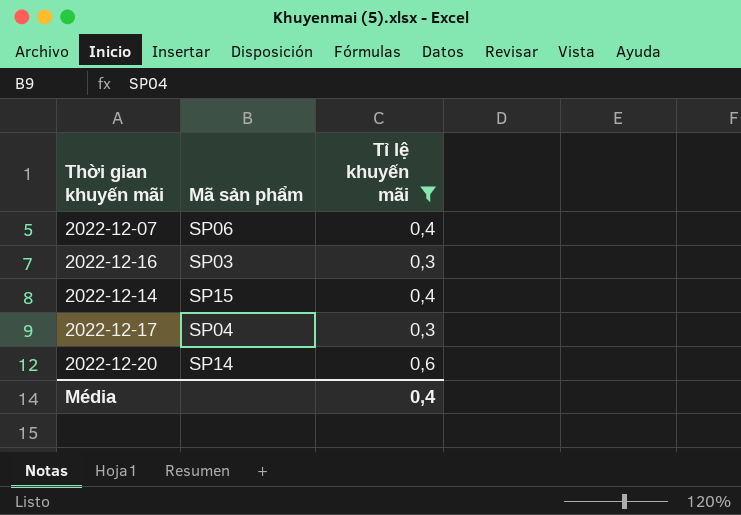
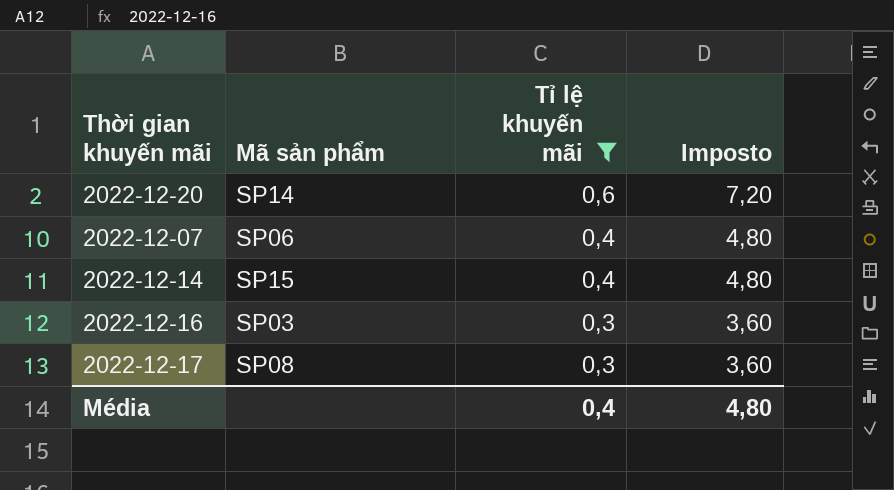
row order: none -> Tỉ lệ khuyến mãi descending
column Imposto | formula: none -> [Tỉ lệ khuyến mãi] * 12
2022-12-17 | Mã sản phẩm: SP04 -> SP08

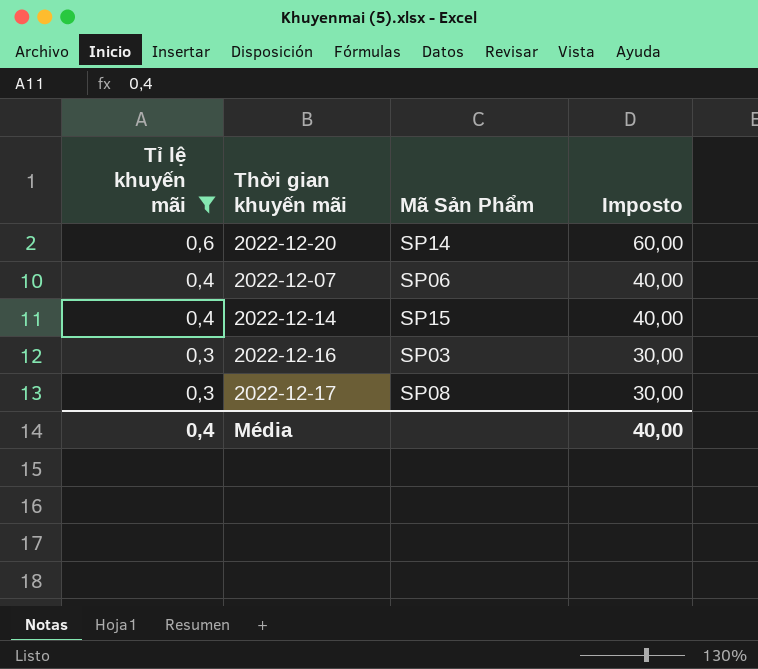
column Tỉ lệ khuyến mãi | position: 3 -> 1
column name: Mã sản phẩm -> Mã Sản Phẩm
column Imposto | formula: [Tỉ lệ khuyến mãi] * 12 -> [Tỉ lệ khuyến mãi] * 100
Média | Imposto: 4,80 -> 40,00

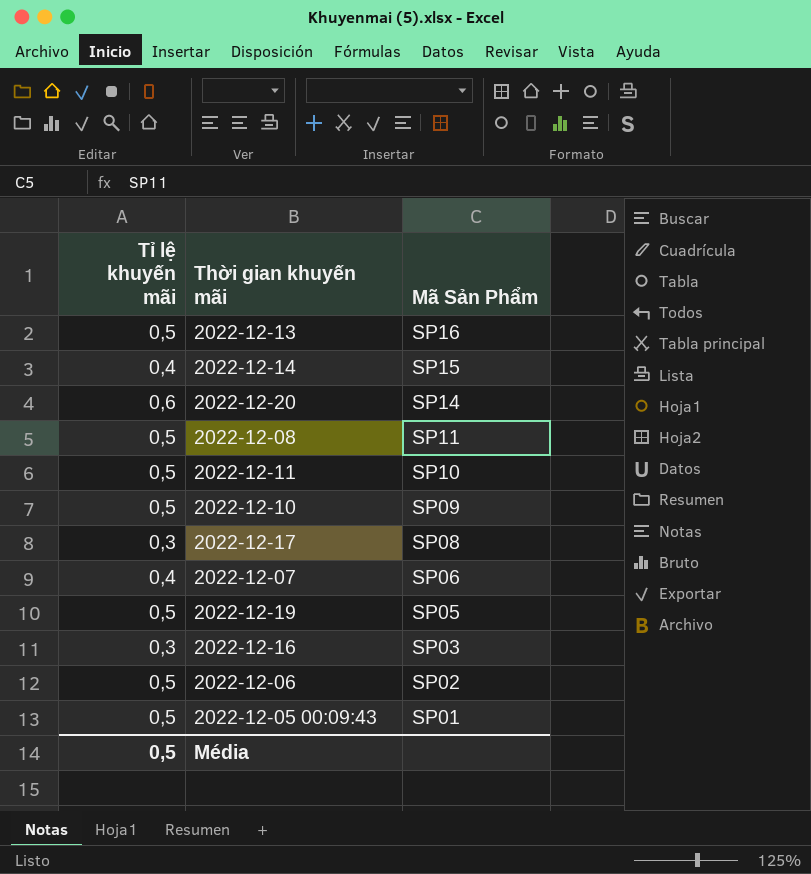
filter: Tỉ lệ khuyến mãi != 0,5 -> none
row order: Tỉ lệ khuyến mãi descending -> Mã Sản Phẩm descending
column Imposto | formula: [Tỉ lệ khuyến mãi] * 100 -> none
Média | Tỉ lệ khuyến mãi: 0,4 -> 0,5

